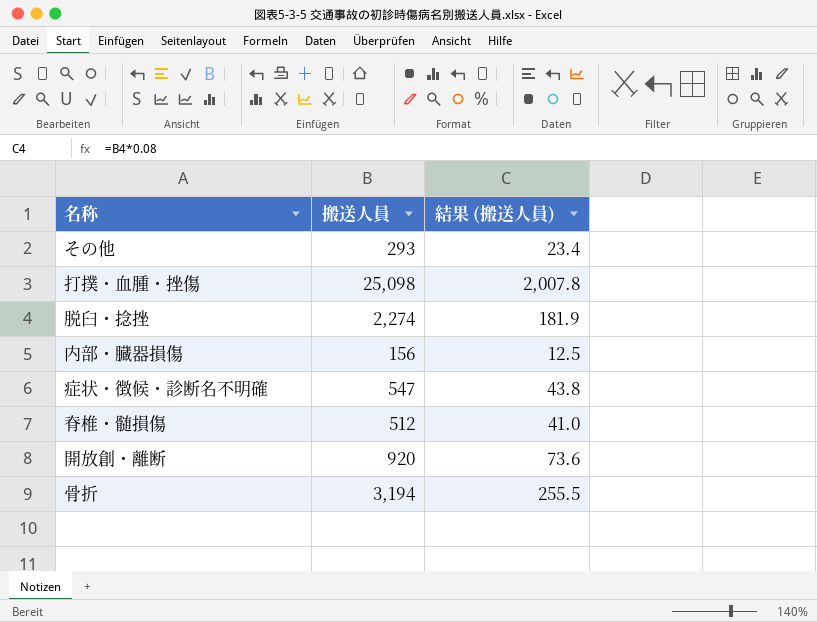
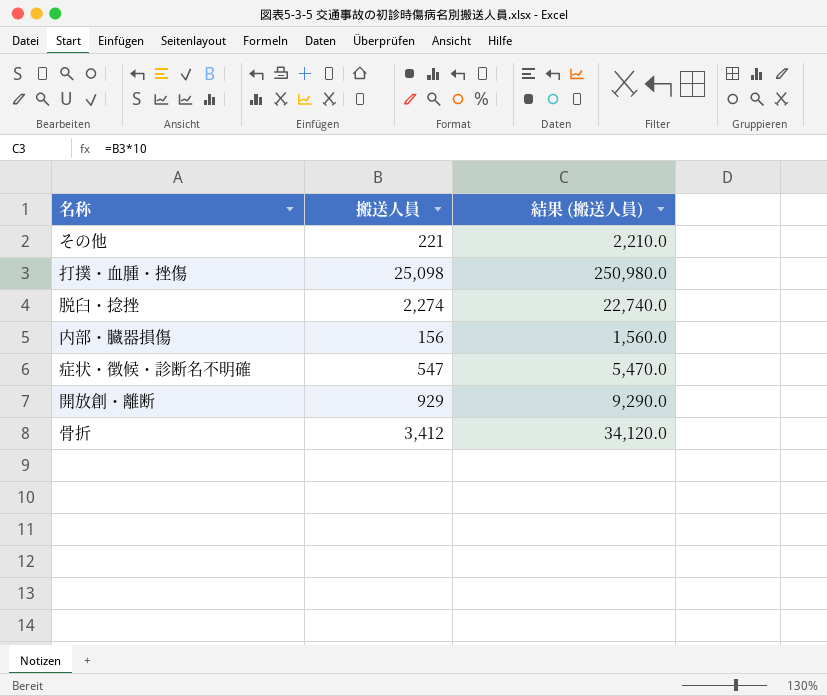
column 結果 (搬送人員) | formula: [搬送人員] * 0.08 -> [搬送人員] * 10
row 脊椎・髄損傷: 512 | 41.0 -> none
その他 | 搬送人員: 293 -> 221
開放創・離断 | 搬送人員: 920 -> 929
骨折 | 搬送人員: 3,194 -> 3,412

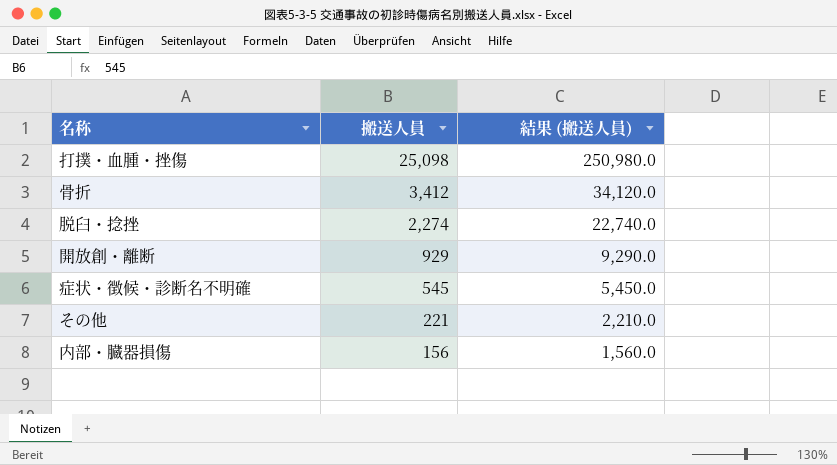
row order: none -> 搬送人員 descending
症状・徴候・診断名不明確 | 搬送人員: 547 -> 545
症状・徴候・診断名不明確 | 結果 (搬送人員): 5,470.0 -> 5,450.0

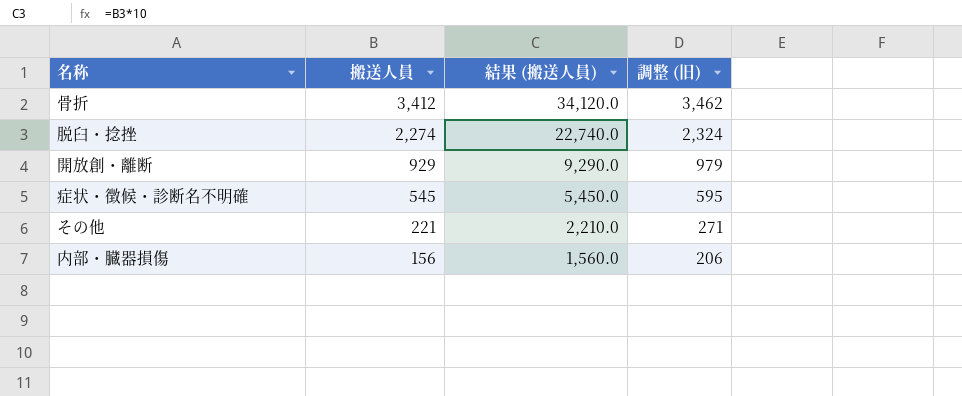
column 調整 (旧) | formula: none -> [搬送人員] + 50
row 打撲・血腫・挫傷: 25,098 | 250,980.0 -> none

